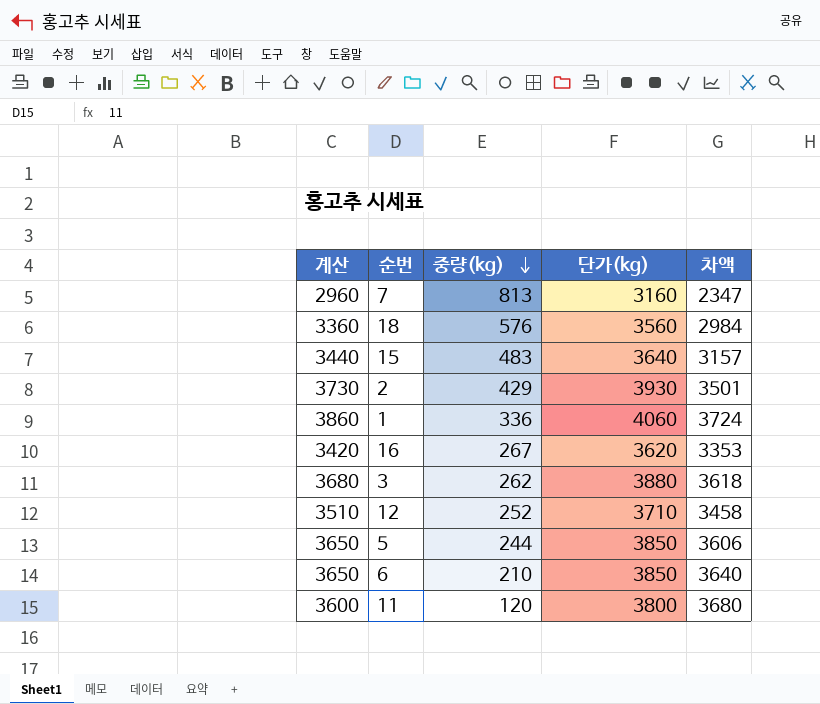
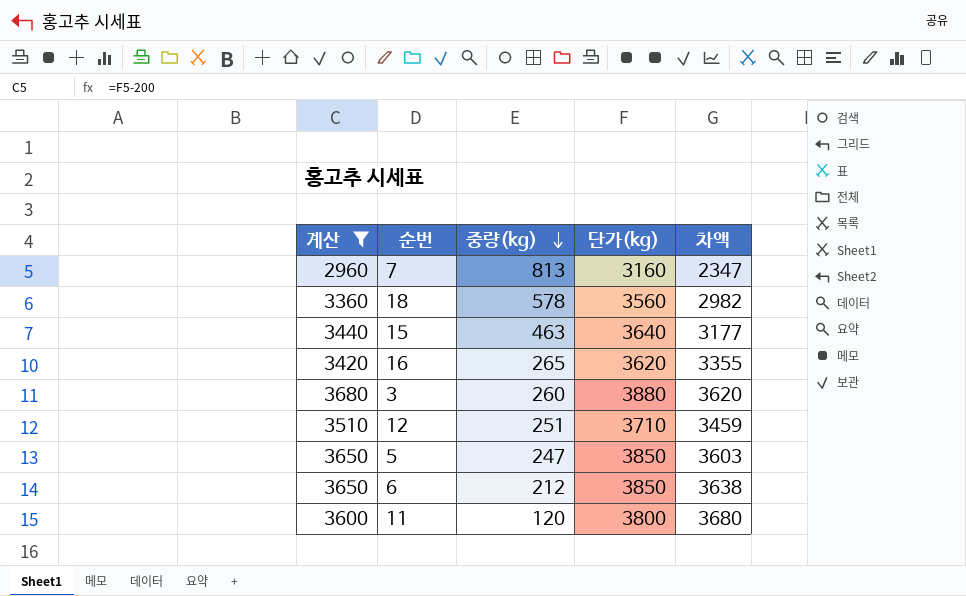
filter: none -> 계산 <= 3680
18 | 중량(kg): 576 -> 578
18 | 차액: 2984 -> 2982
15 | 중량(kg): 483 -> 463
15 | 차액: 3157 -> 3177
16 | 중량(kg): 267 -> 265
16 | 차액: 3353 -> 3355
3 | 중량(kg): 262 -> 260
3 | 차액: 3618 -> 3620
12 | 중량(kg): 252 -> 251
12 | 차액: 3458 -> 3459
5 | 중량(kg): 244 -> 247
5 | 차액: 3606 -> 3603
6 | 중량(kg): 210 -> 212
6 | 차액: 3640 -> 3638

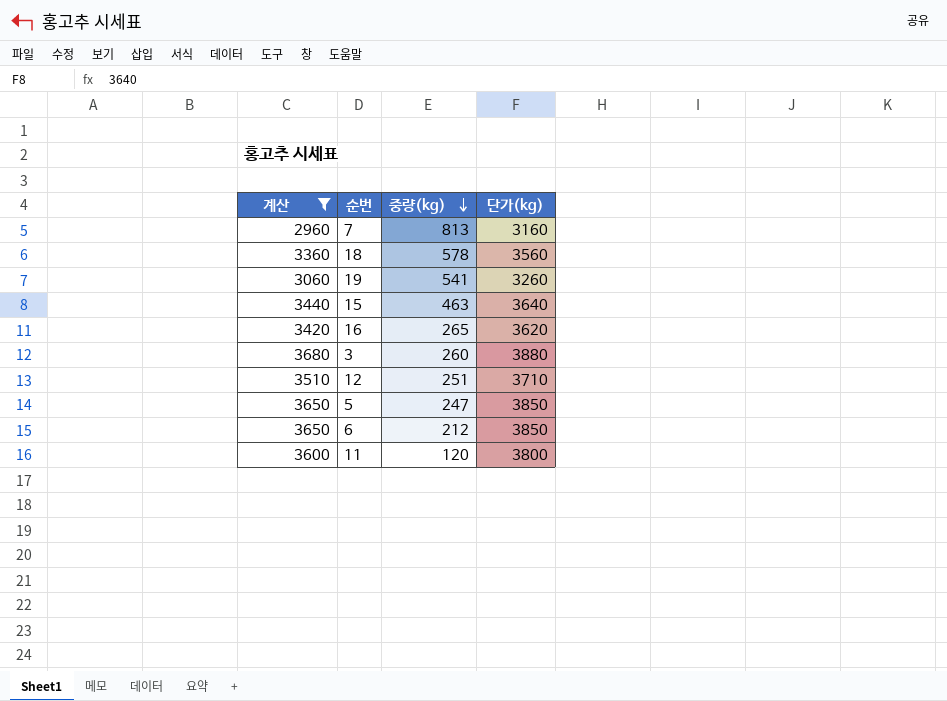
column 차액 | formula: [단가(kg)] - [중량(kg)] -> none
row 19: none -> 3060 | 541 | 3260

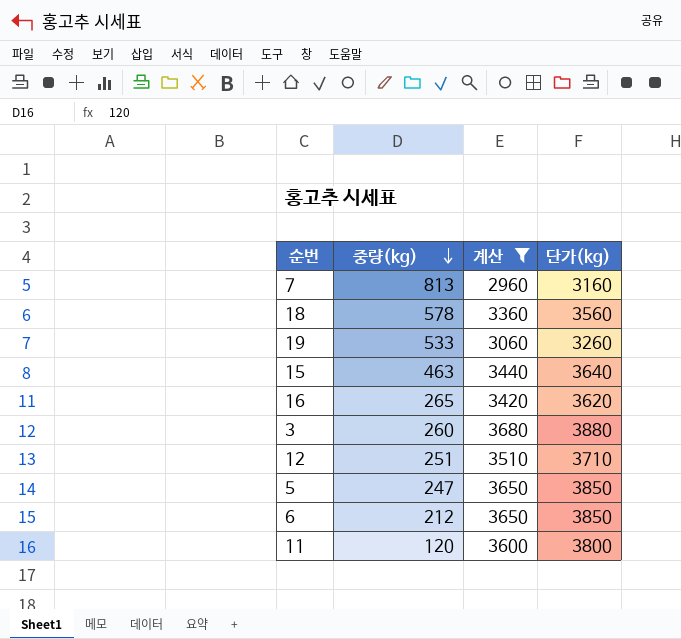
column 계산 | position: 1 -> 3
19 | 중량(kg): 541 -> 533

